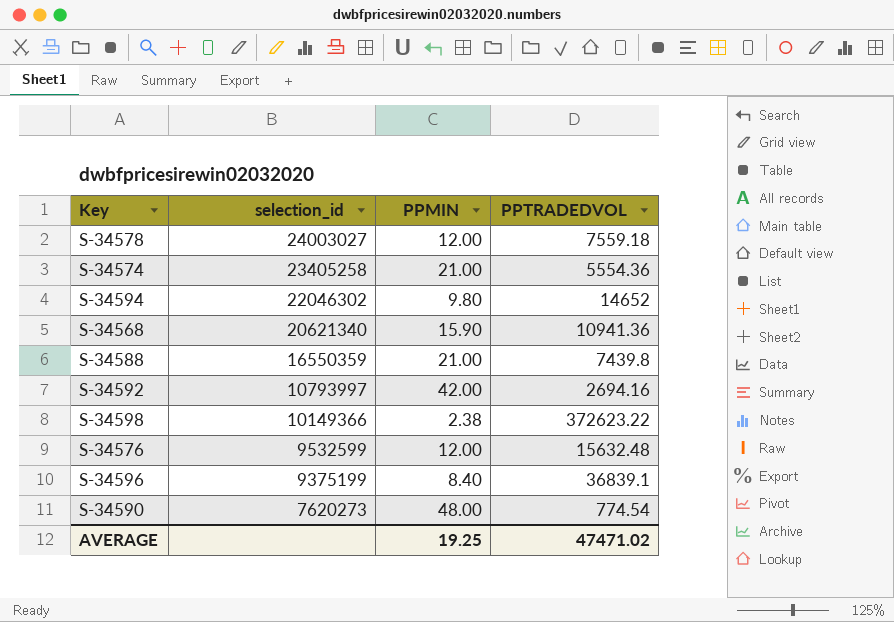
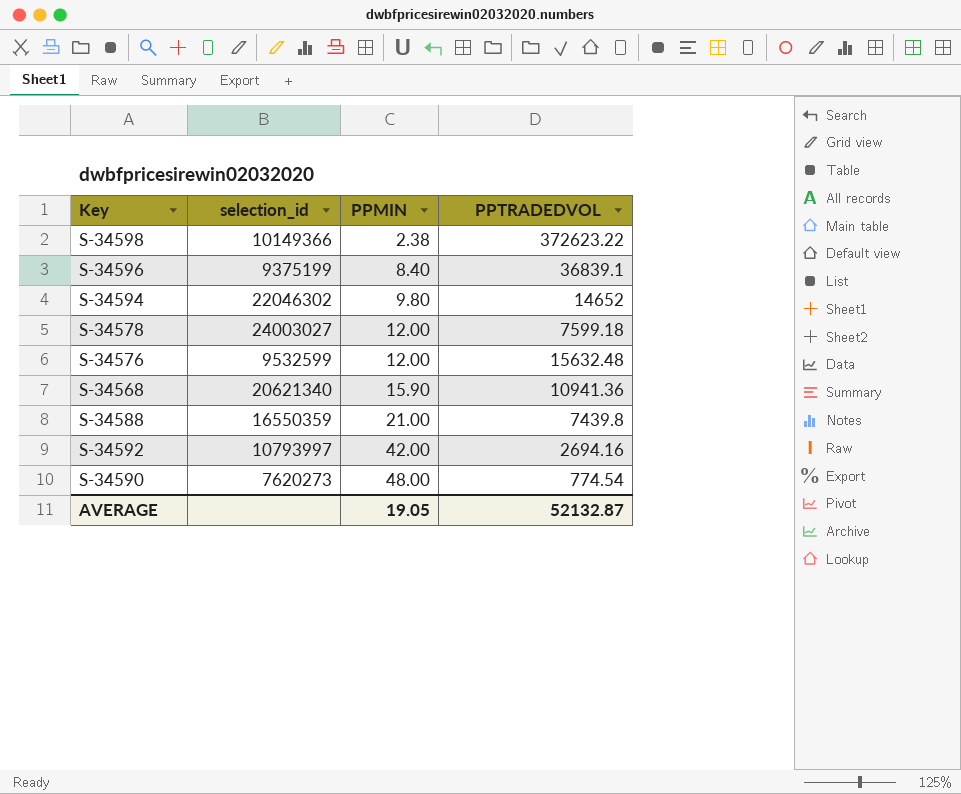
row order: selection_id descending -> PPMIN ascending
row S-34574: 23405258 | 21.00 | 5554.36 -> none
S-34578 | PPTRADEDVOL: 7559.18 -> 7599.18
AVERAGE | PPMIN: 19.25 -> 19.05
AVERAGE | PPTRADEDVOL: 47471.02 -> 52132.87

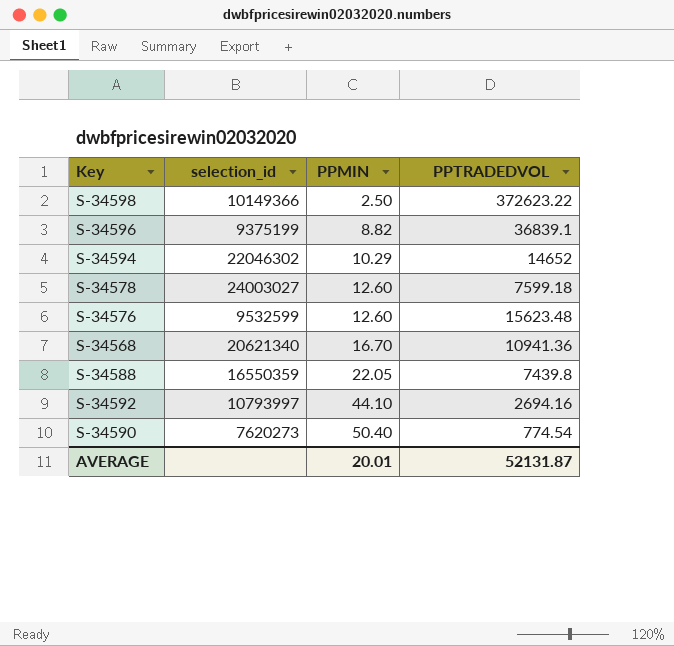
S-34598 | PPMIN: 2.38 -> 2.50
S-34596 | PPMIN: 8.40 -> 8.82
S-34594 | PPMIN: 9.80 -> 10.29
S-34578 | PPMIN: 12.00 -> 12.60
S-34576 | PPMIN: 12.00 -> 12.60
S-34576 | PPTRADEDVOL: 15632.48 -> 15623.48
S-34568 | PPMIN: 15.90 -> 16.70
S-34588 | PPMIN: 21.00 -> 22.05
S-34592 | PPMIN: 42.00 -> 44.10
S-34590 | PPMIN: 48.00 -> 50.40
AVERAGE | PPMIN: 19.05 -> 20.01
AVERAGE | PPTRADEDVOL: 52132.87 -> 52131.87

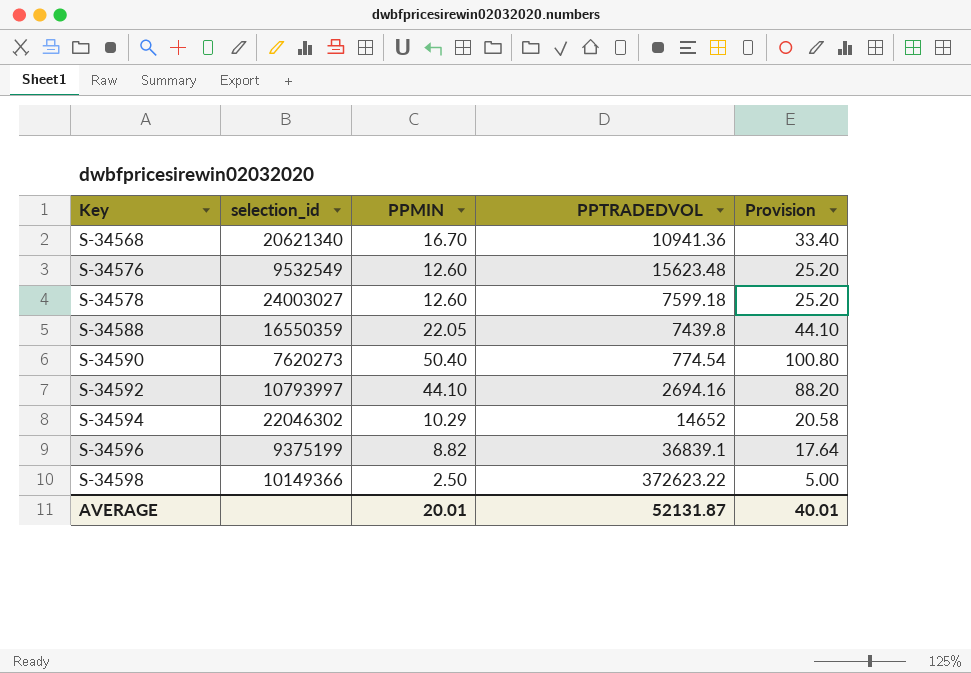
row order: PPMIN ascending -> Key ascending
column Provision | formula: none -> [PPMIN] * 2
S-34576 | selection_id: 9532599 -> 9532549

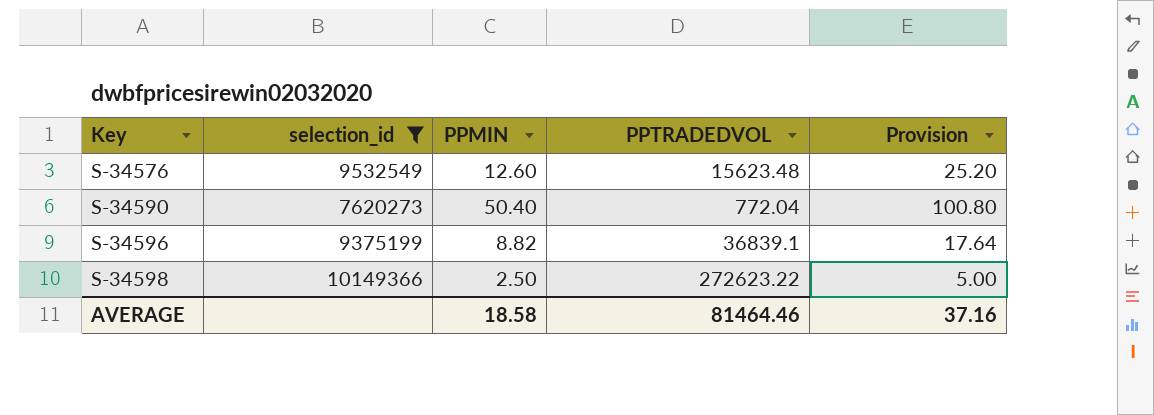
filter: none -> selection_id <= 10149366
S-34590 | PPTRADEDVOL: 774.54 -> 772.04
S-34598 | PPTRADEDVOL: 372623.22 -> 272623.22
AVERAGE | PPMIN: 20.01 -> 18.58
AVERAGE | PPTRADEDVOL: 52131.87 -> 81464.46
AVERAGE | Provision: 40.01 -> 37.16

